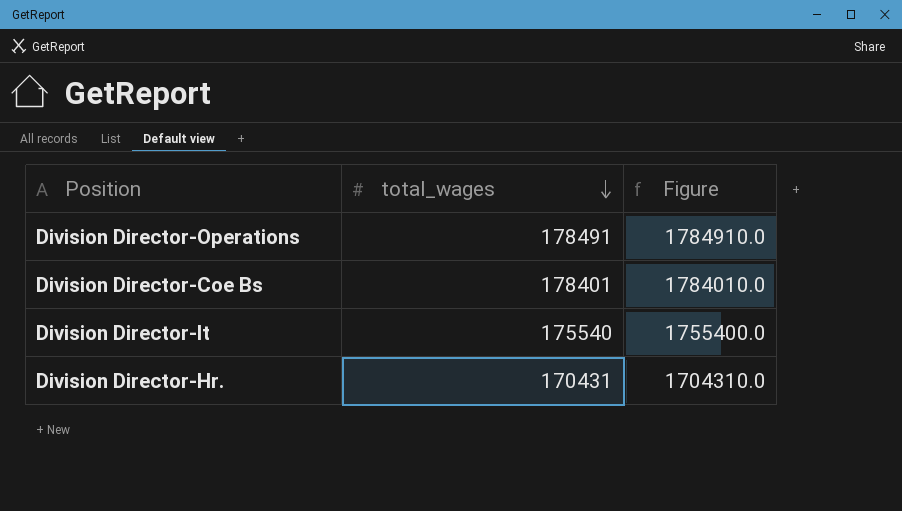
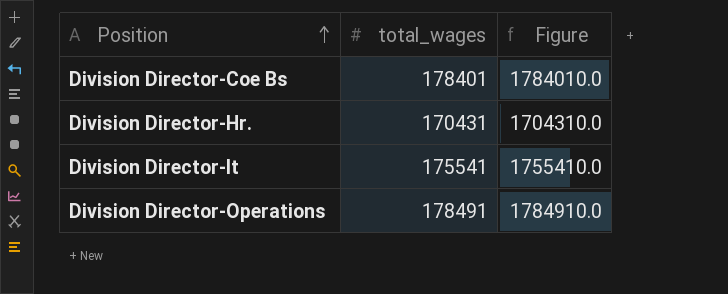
row order: total_wages descending -> Position ascending
Division Director-It | total_wages: 175540 -> 175541
Division Director-It | Figure: 1755400.0 -> 1755410.0

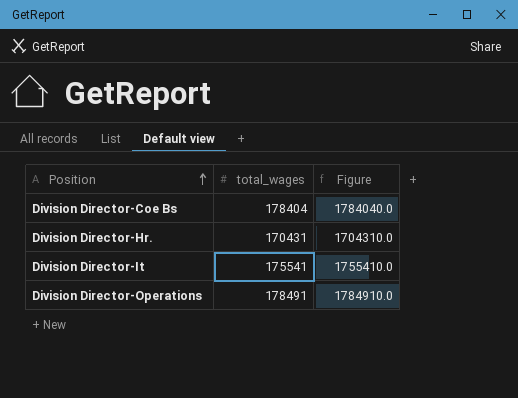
Division Director-Coe Bs | total_wages: 178401 -> 178404
Division Director-Coe Bs | Figure: 1784010.0 -> 1784040.0

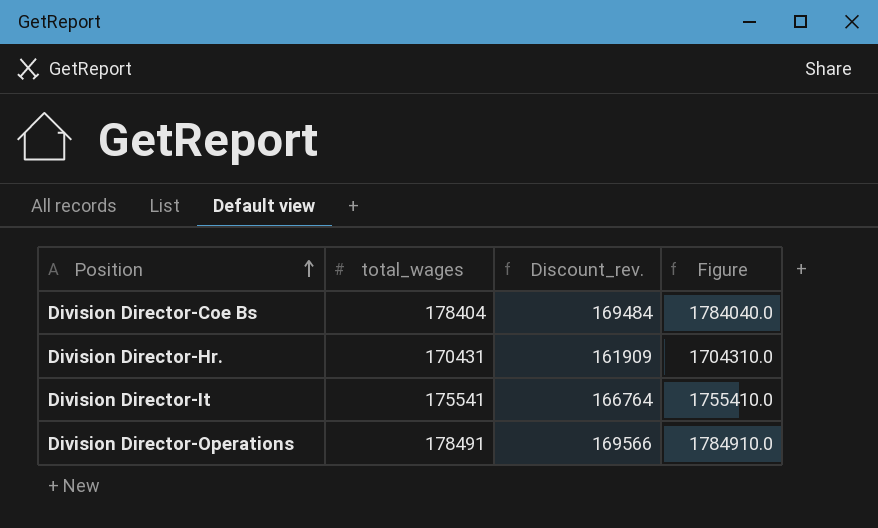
column Discount_rev. | formula: none -> [total_wages] * 0.95

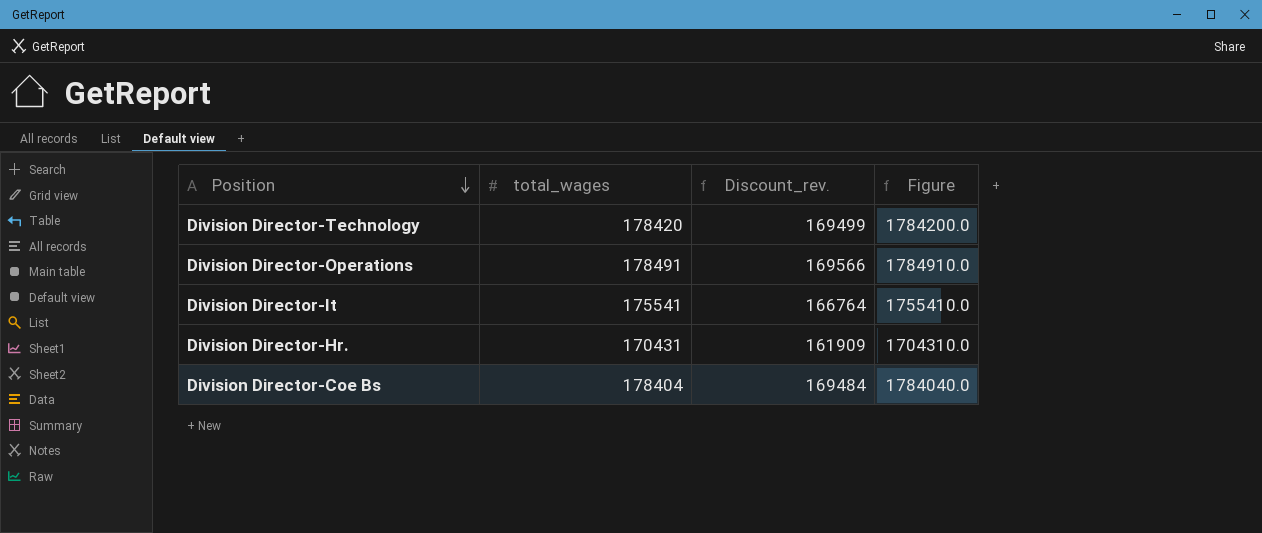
row order: Position ascending -> Position descending
row Division Director-Technology: none -> 178420 | 169499 | 1784200.0

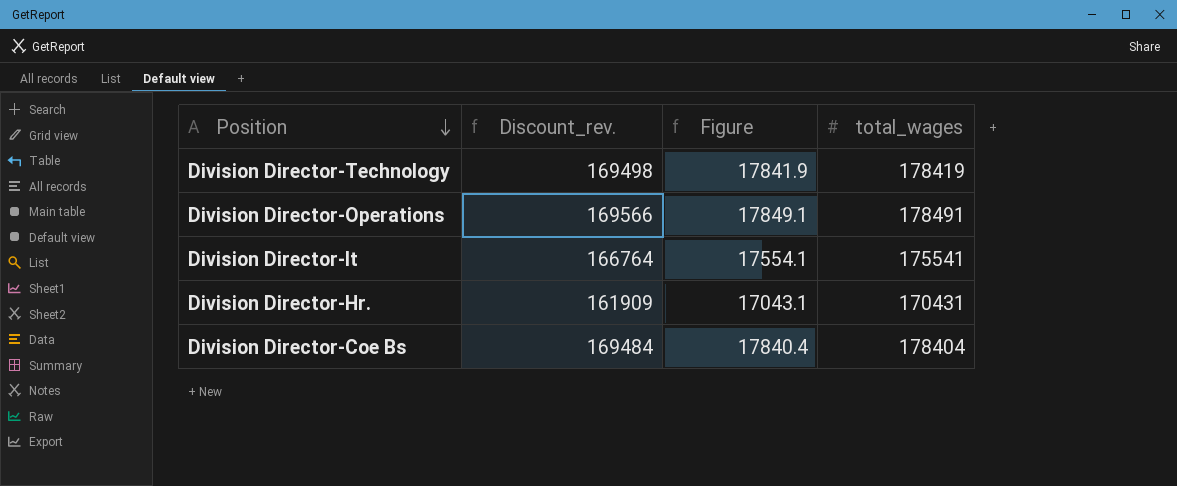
column Figure | formula: [total_wages] * 10 -> [total_wages] * 0.1
column total_wages | position: 2 -> 4
Division Director-Technology | Discount_rev.: 169499 -> 169498
Division Director-Technology | total_wages: 178420 -> 178419

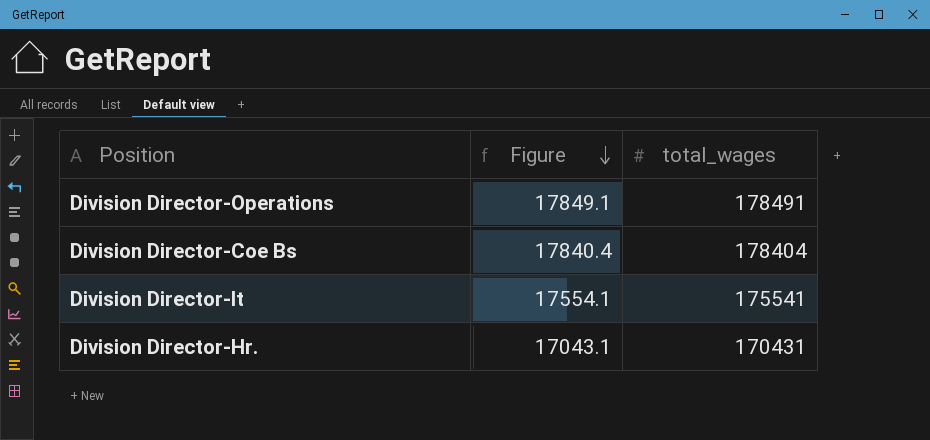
row order: Position descending -> Figure descending
column Discount_rev. | formula: [total_wages] * 0.95 -> none
row Division Director-Technology: 169498 | 17841.9 | 178419 -> none

